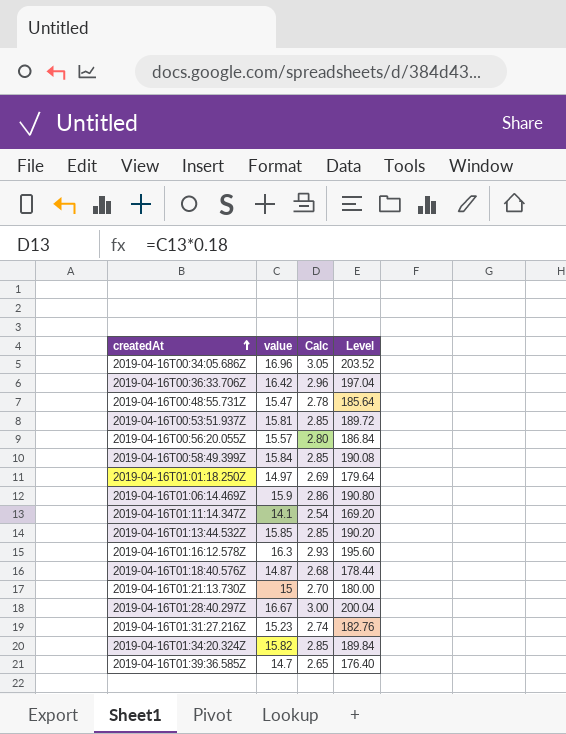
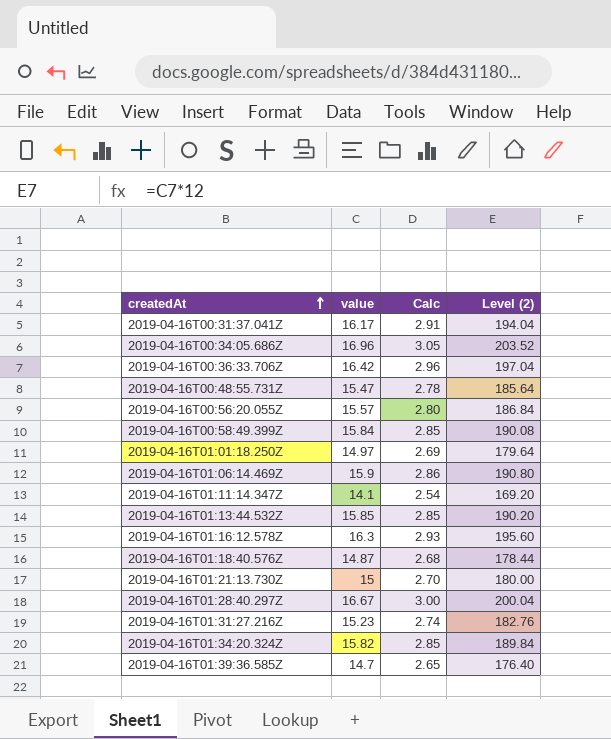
column name: Level -> Level (2)
row 2019-04-16T00:53:51.937Z: 15.81 | 2.85 | 189.72 -> none
row 2019-04-16T00:31:37.041Z: none -> 16.17 | 2.91 | 194.04

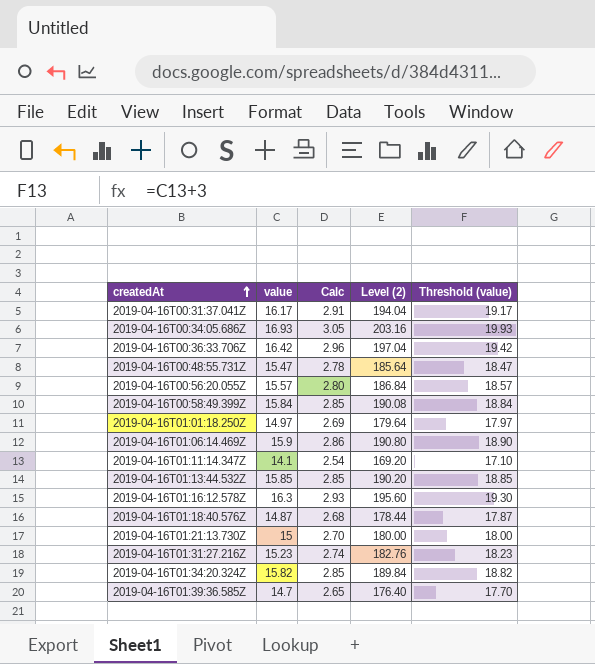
column Threshold (value) | formula: none -> [value] + 3
row 2019-04-16T01:28:40.297Z: 16.67 | 3.00 | 200.04 -> none
2019-04-16T00:34:05.686Z | value: 16.96 -> 16.93
2019-04-16T00:34:05.686Z | Level (2): 203.52 -> 203.16

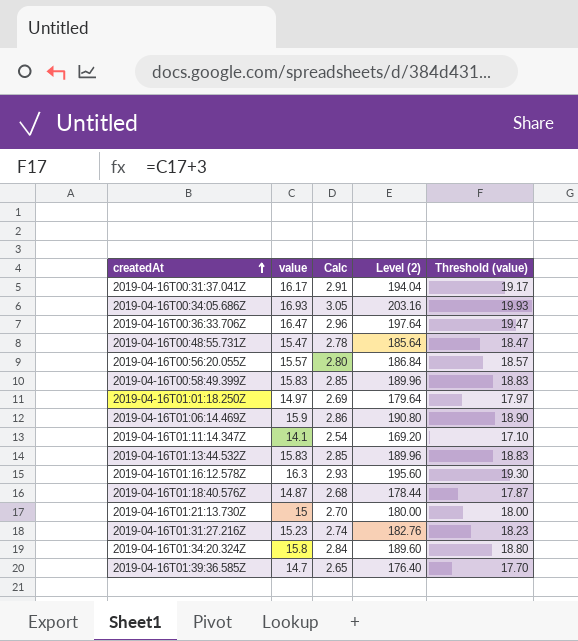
2019-04-16T00:36:33.706Z | value: 16.42 -> 16.47
2019-04-16T00:36:33.706Z | Level (2): 197.04 -> 197.64
2019-04-16T00:36:33.706Z | Threshold (value): 19.42 -> 19.47
2019-04-16T00:58:49.399Z | value: 15.84 -> 15.83
2019-04-16T00:58:49.399Z | Level (2): 190.08 -> 189.96
2019-04-16T00:58:49.399Z | Threshold (value): 18.84 -> 18.83
2019-04-16T01:13:44.532Z | value: 15.85 -> 15.83
2019-04-16T01:13:44.532Z | Level (2): 190.20 -> 189.96
2019-04-16T01:13:44.532Z | Threshold (value): 18.85 -> 18.83
2019-04-16T01:34:20.324Z | value: 15.82 -> 15.8
2019-04-16T01:34:20.324Z | Calc: 2.85 -> 2.84
2019-04-16T01:34:20.324Z | Level (2): 189.84 -> 189.60
2019-04-16T01:34:20.324Z | Threshold (value): 18.82 -> 18.80

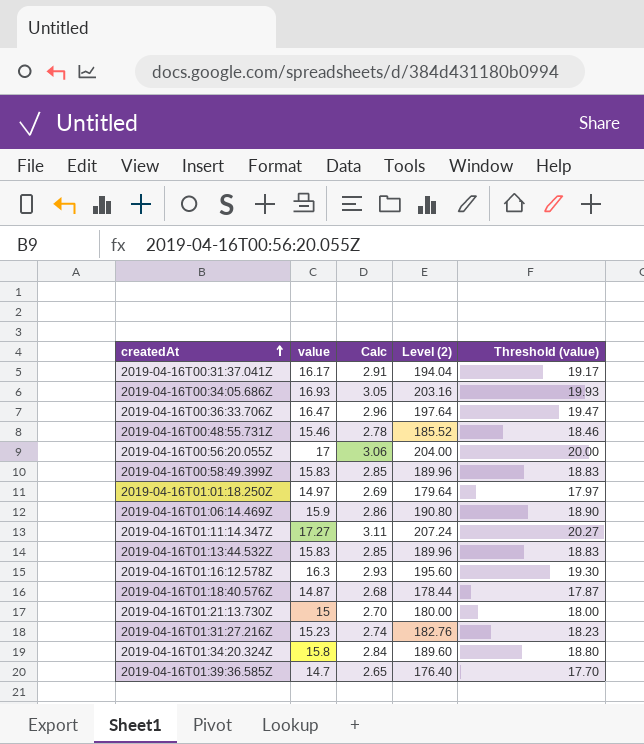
2019-04-16T00:48:55.731Z | value: 15.47 -> 15.46
2019-04-16T00:48:55.731Z | Level (2): 185.64 -> 185.52
2019-04-16T00:48:55.731Z | Threshold (value): 18.47 -> 18.46
2019-04-16T00:56:20.055Z | value: 15.57 -> 17
2019-04-16T00:56:20.055Z | Calc: 2.80 -> 3.06
2019-04-16T00:56:20.055Z | Level (2): 186.84 -> 204.00
2019-04-16T00:56:20.055Z | Threshold (value): 18.57 -> 20.00
2019-04-16T01:11:14.347Z | value: 14.1 -> 17.27
2019-04-16T01:11:14.347Z | Calc: 2.54 -> 3.11
2019-04-16T01:11:14.347Z | Level (2): 169.20 -> 207.24
2019-04-16T01:11:14.347Z | Threshold (value): 17.10 -> 20.27

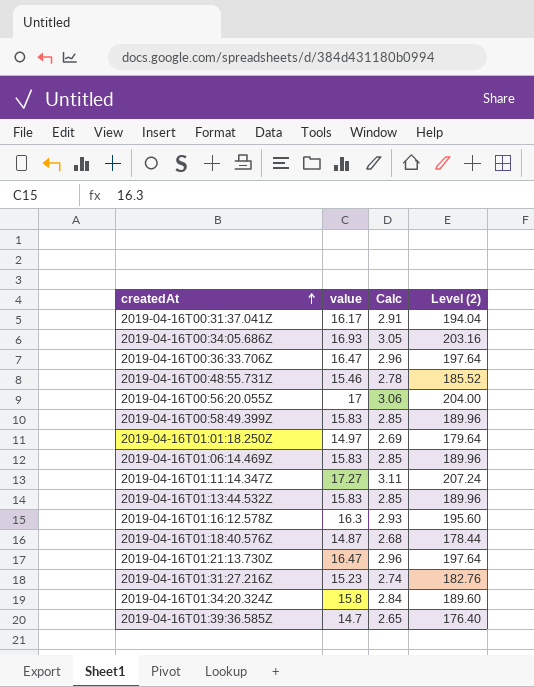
column Threshold (value) | formula: [value] + 3 -> none
2019-04-16T01:06:14.469Z | value: 15.9 -> 15.83
2019-04-16T01:06:14.469Z | Calc: 2.86 -> 2.85
2019-04-16T01:06:14.469Z | Level (2): 190.80 -> 189.96
2019-04-16T01:21:13.730Z | value: 15 -> 16.47
2019-04-16T01:21:13.730Z | Calc: 2.70 -> 2.96
2019-04-16T01:21:13.730Z | Level (2): 180.00 -> 197.64

